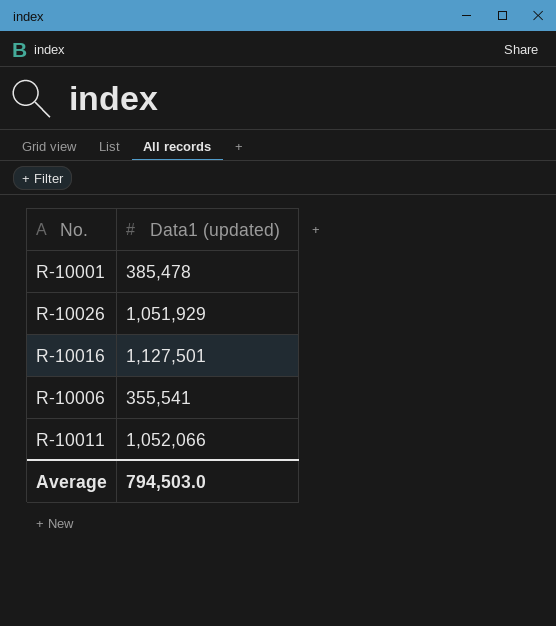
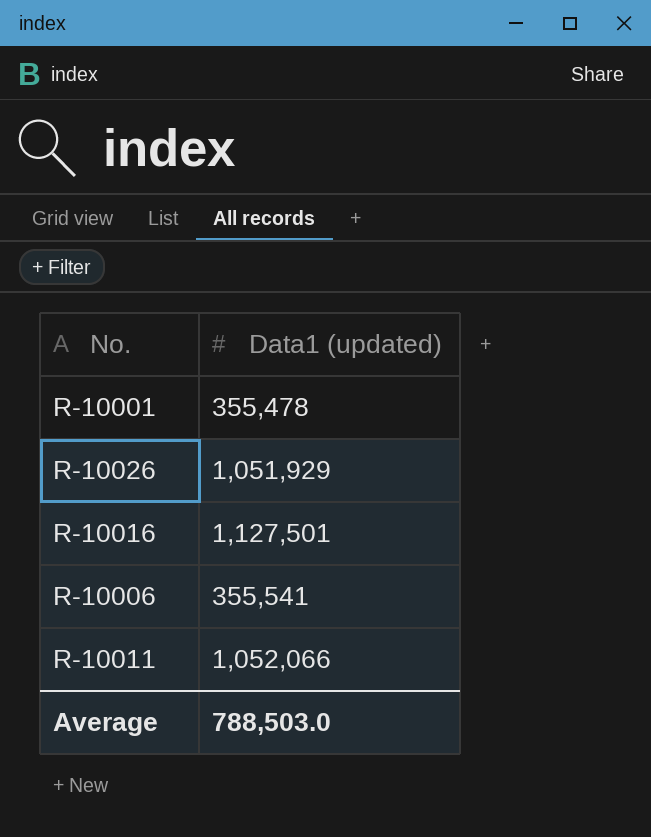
R-10001 | Data1 (updated): 385,478 -> 355,478
Average | Data1 (updated): 794,503.0 -> 788,503.0

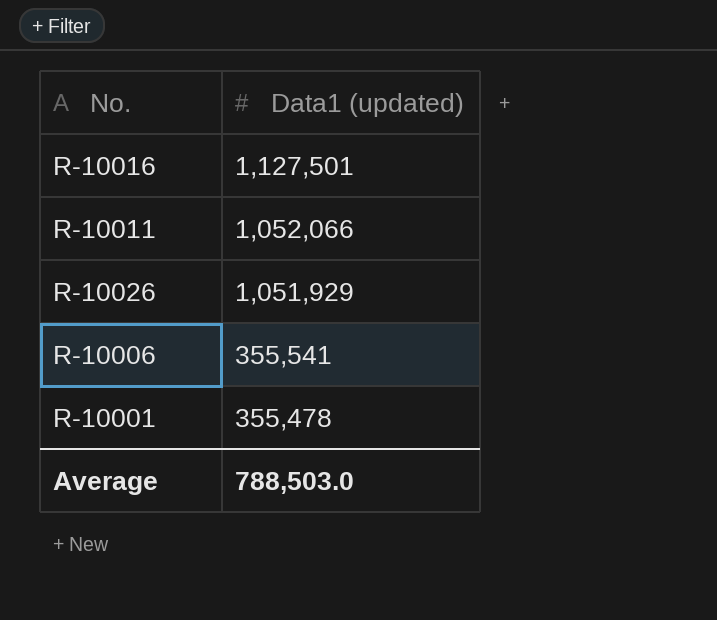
row order: none -> Data1 (updated) descending

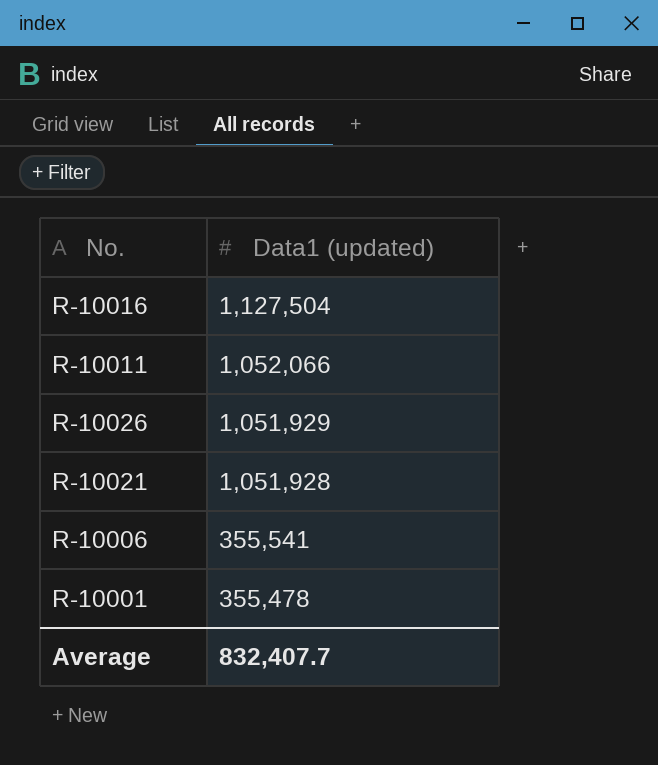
R-10016 | Data1 (updated): 1,127,501 -> 1,127,504
row R-10021: none -> 1,051,928
Average | Data1 (updated): 788,503.0 -> 832,407.7

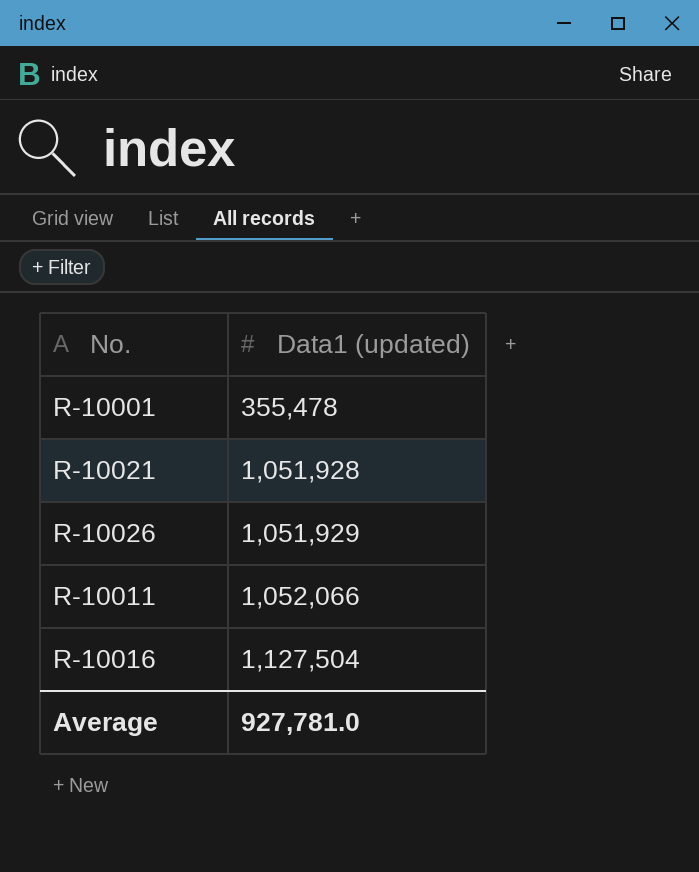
row order: Data1 (updated) descending -> Data1 (updated) ascending
row R-10006: 355,541 -> none
Average | Data1 (updated): 832,407.7 -> 927,781.0

